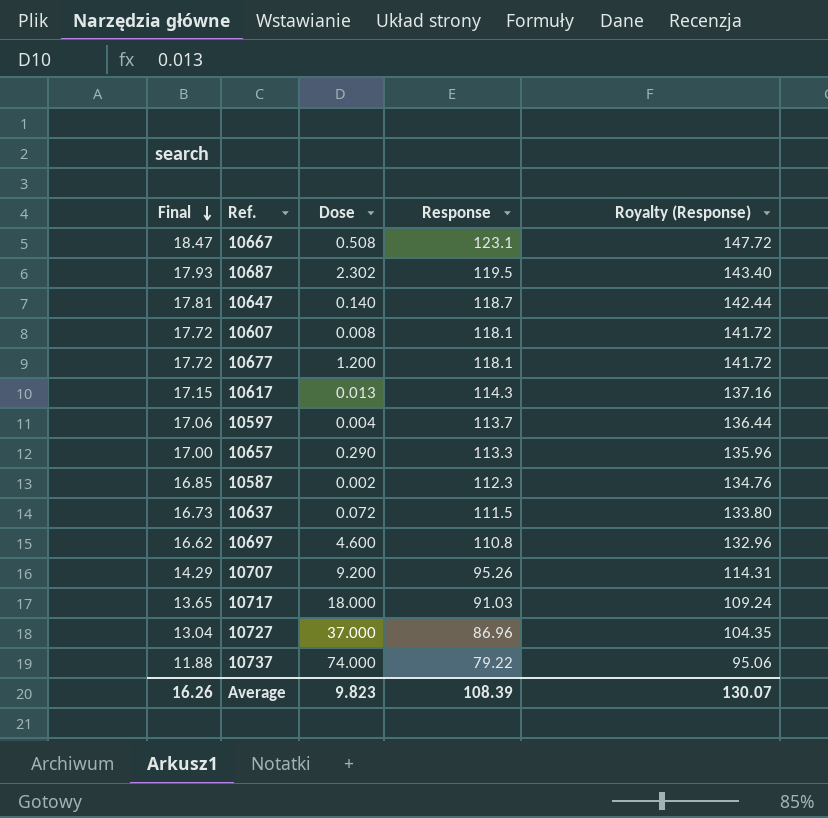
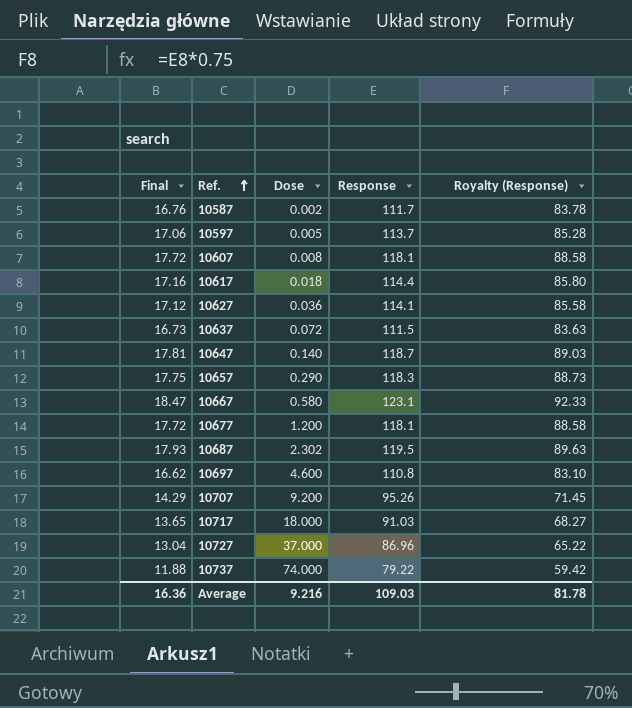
row order: Final descending -> Ref. ascending
column Royalty (Response) | formula: [Response] * 1.2 -> [Response] * 0.75
10587 | Final: 16.85 -> 16.76
10587 | Response: 112.3 -> 111.7
10597 | Dose: 0.004 -> 0.005
10617 | Final: 17.15 -> 17.16
10617 | Dose: 0.013 -> 0.018
10617 | Response: 114.3 -> 114.4
row 10627: none -> 17.12 | 0.036 | 114.1 | 85.58
10657 | Final: 17.00 -> 17.75
10657 | Response: 113.3 -> 118.3
10667 | Dose: 0.508 -> 0.580
Average | Final: 16.26 -> 16.36
Average | Dose: 9.823 -> 9.216
Average | Response: 108.39 -> 109.03
Average | Royalty (Response): 130.07 -> 81.78

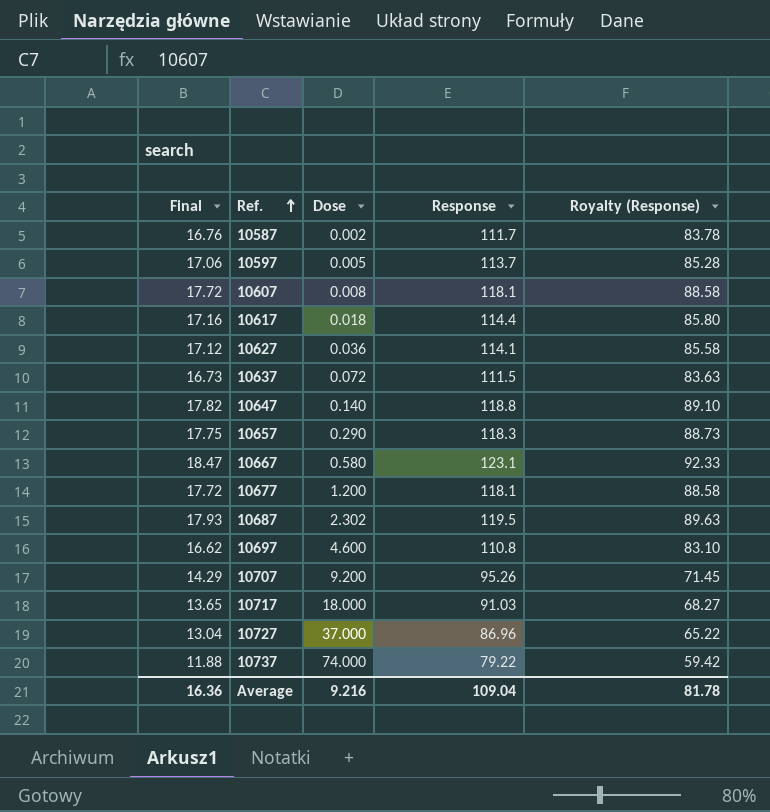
10647 | Final: 17.81 -> 17.82
10647 | Response: 118.7 -> 118.8
10647 | Royalty (Response): 89.03 -> 89.10
Average | Response: 109.03 -> 109.04

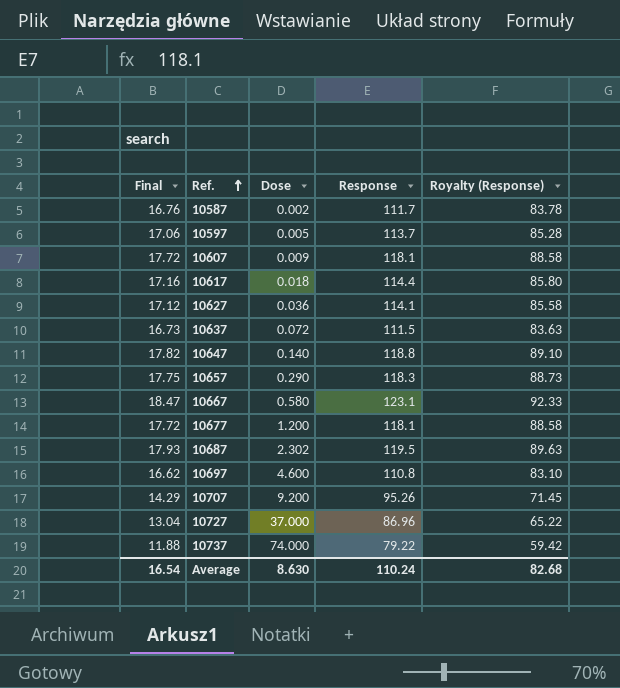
row 10717: 13.65 | 18.000 | 91.03 | 68.27 -> none
10607 | Dose: 0.008 -> 0.009
Average | Final: 16.36 -> 16.54
Average | Dose: 9.216 -> 8.630
Average | Response: 109.04 -> 110.24
Average | Royalty (Response): 81.78 -> 82.68

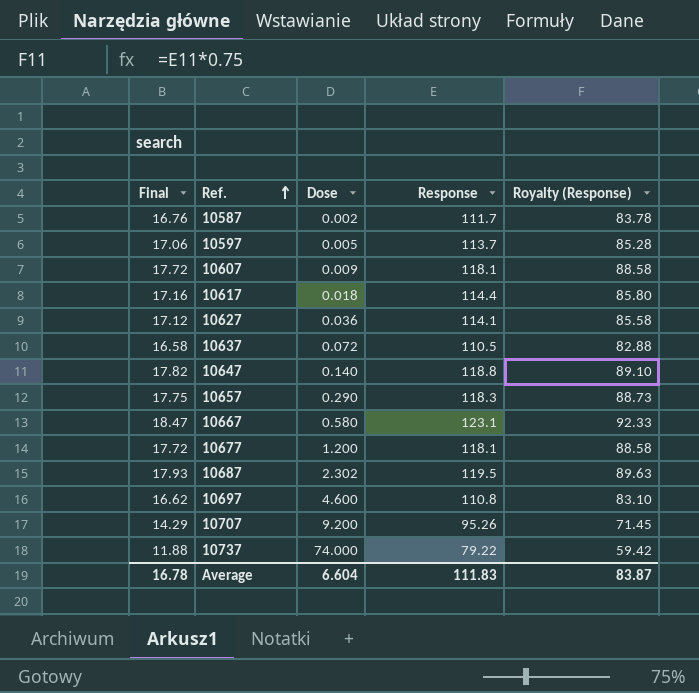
row 10727: 13.04 | 37.000 | 86.96 | 65.22 -> none
10637 | Final: 16.73 -> 16.58
10637 | Response: 111.5 -> 110.5
10637 | Royalty (Response): 83.63 -> 82.88
Average | Final: 16.54 -> 16.78
Average | Dose: 8.630 -> 6.604
Average | Response: 110.24 -> 111.83
Average | Royalty (Response): 82.68 -> 83.87

